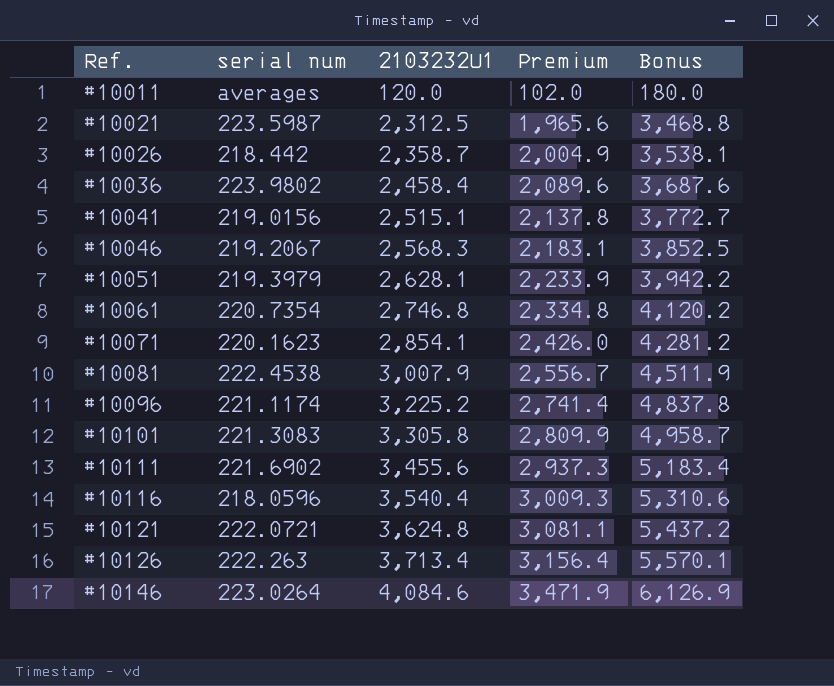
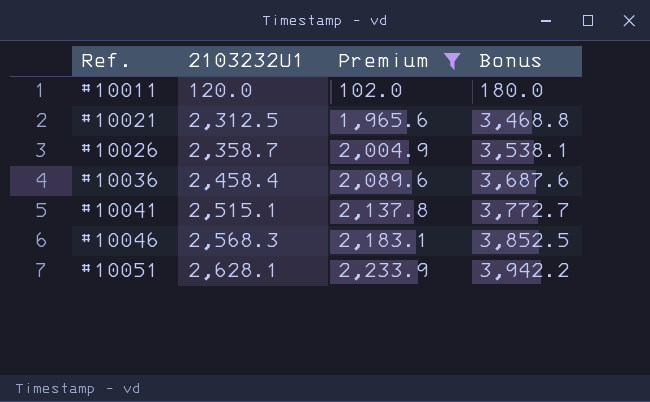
filter: none -> Premium <= 2,233.9
column serial num | position: 2 -> none

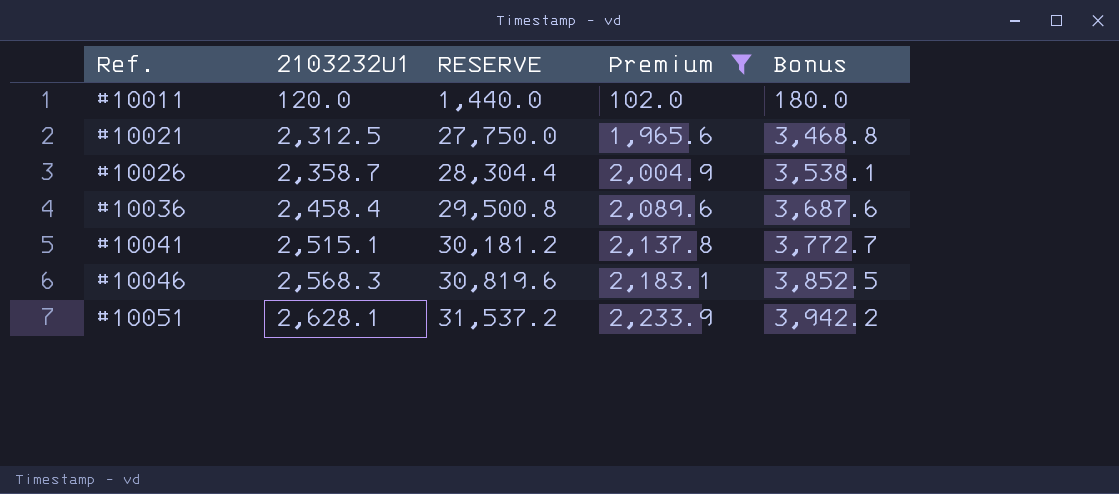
column RESERVE | formula: none -> [2103232U1] * 12

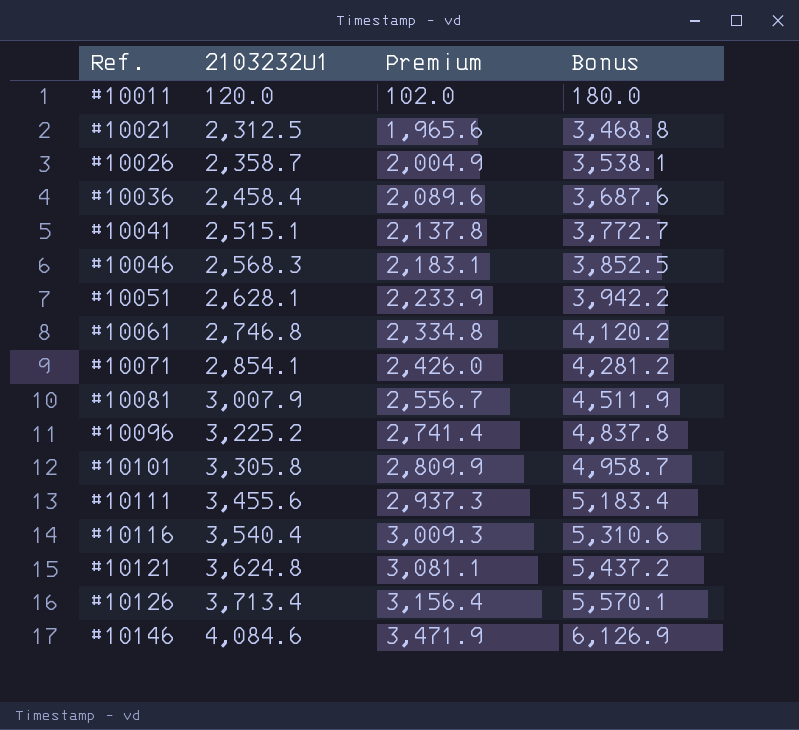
filter: Premium <= 2,233.9 -> none
column RESERVE | formula: [2103232U1] * 12 -> none

